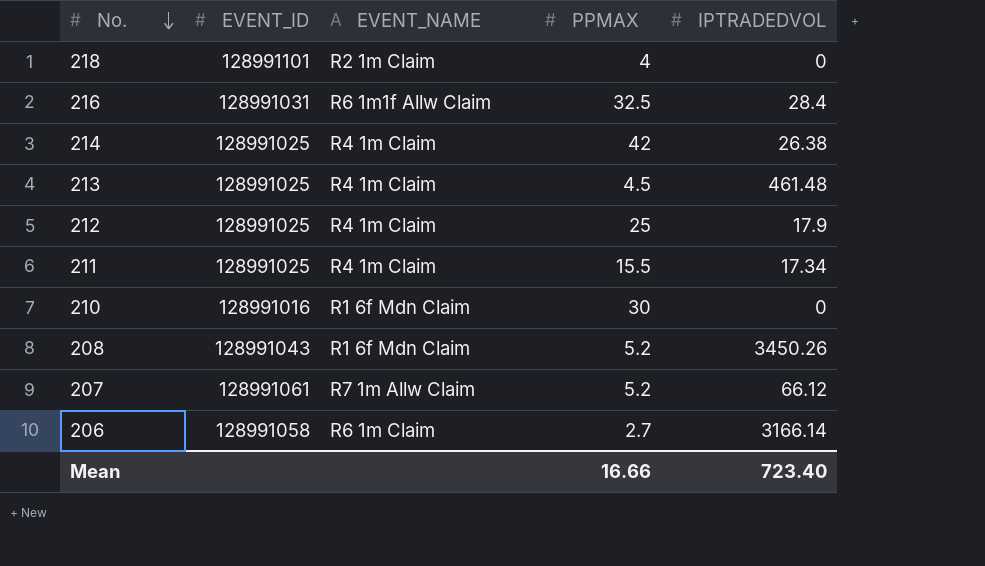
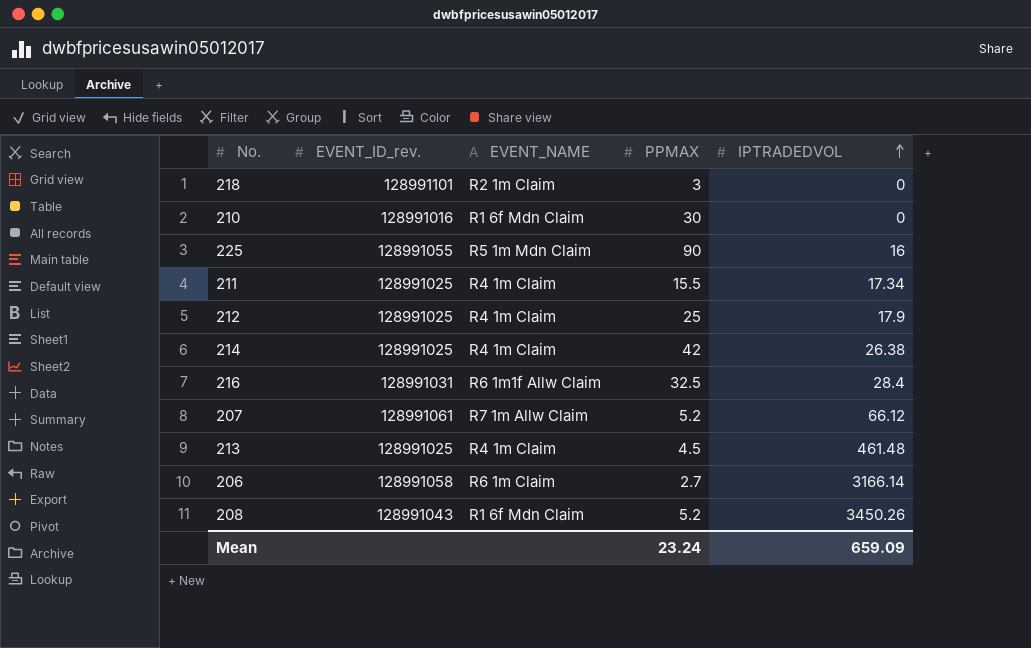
row order: No. descending -> IPTRADEDVOL ascending
column name: EVENT_ID -> EVENT_ID_rev.
218 | PPMAX: 4 -> 3
row 225: none -> 128991055 | R5 1m Mdn Claim | 90 | 16
Mean | PPMAX: 16.66 -> 23.24
Mean | IPTRADEDVOL: 723.40 -> 659.09

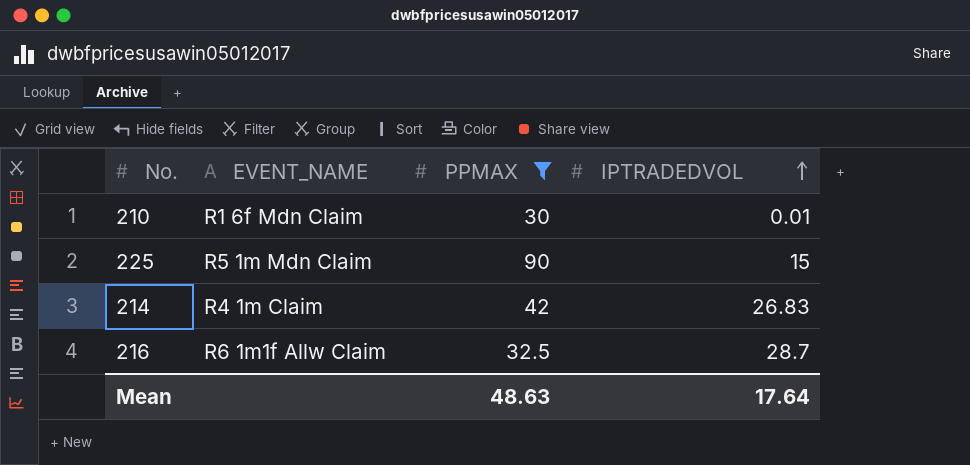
filter: none -> PPMAX >= 30
column EVENT_ID_rev. | position: 2 -> none
210 | IPTRADEDVOL: 0 -> 0.01
225 | IPTRADEDVOL: 16 -> 15
214 | IPTRADEDVOL: 26.38 -> 26.83
216 | IPTRADEDVOL: 28.4 -> 28.7
Mean | PPMAX: 23.24 -> 48.63
Mean | IPTRADEDVOL: 659.09 -> 17.64

